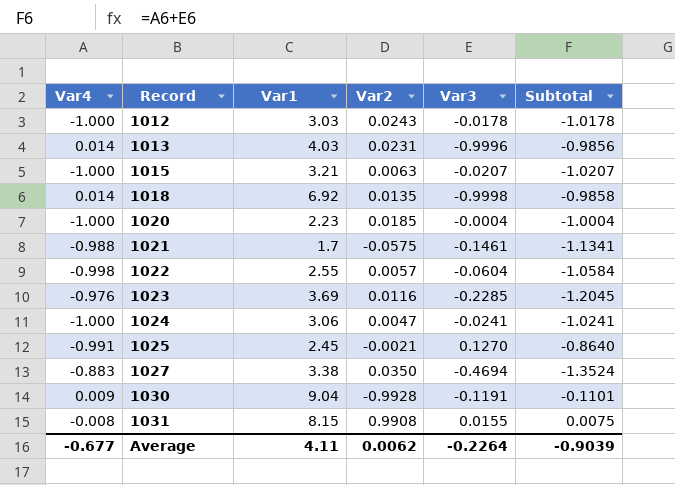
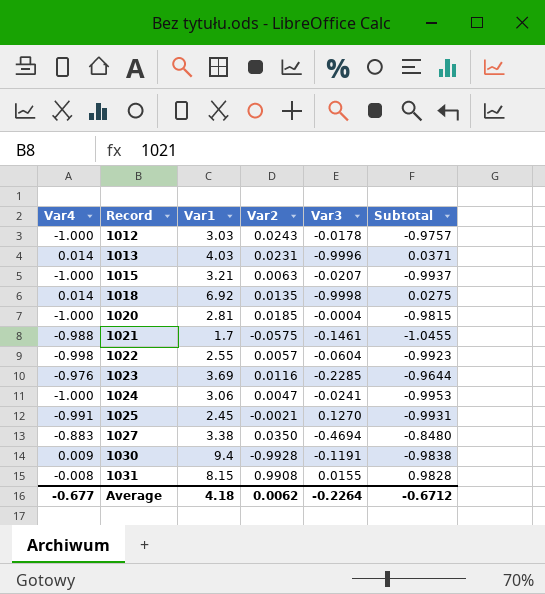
column Subtotal | formula: [Var4] + [Var3] -> [Var4] + [Var2]
1020 | Var1: 2.23 -> 2.81
1030 | Var1: 9.04 -> 9.4
Average | Var1: 4.11 -> 4.18
Average | Subtotal: -0.9039 -> -0.6712

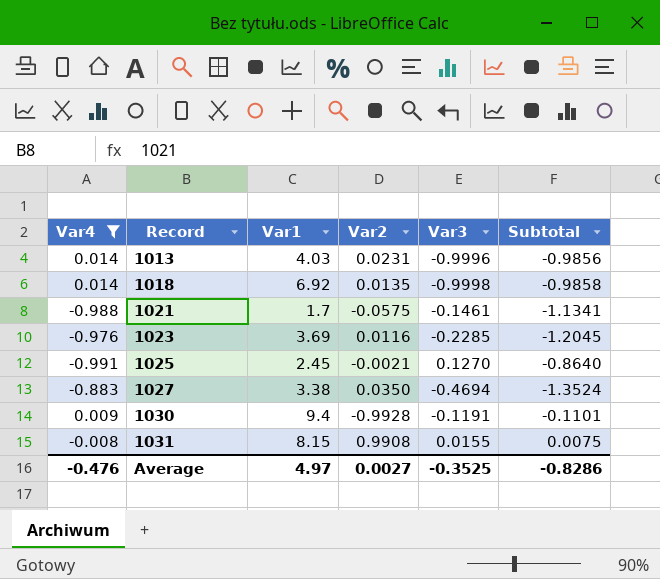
filter: none -> Var4 >= -0.991
column Subtotal | formula: [Var4] + [Var2] -> [Var4] + [Var3]
Average | Var4: -0.677 -> -0.476
Average | Var1: 4.18 -> 4.97
Average | Var2: 0.0062 -> 0.0027
Average | Var3: -0.2264 -> -0.3525
Average | Subtotal: -0.6712 -> -0.8286

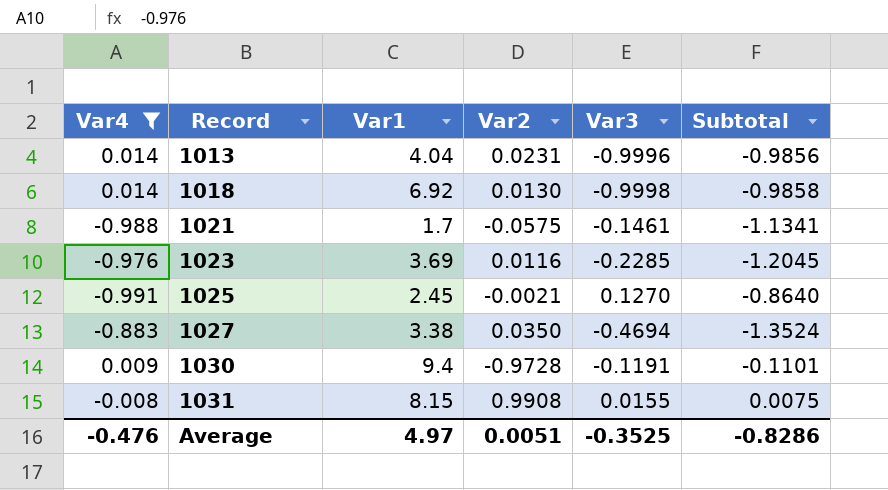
1013 | Var1: 4.03 -> 4.04
1018 | Var2: 0.0135 -> 0.0130
1030 | Var2: -0.9928 -> -0.9728
Average | Var2: 0.0027 -> 0.0051

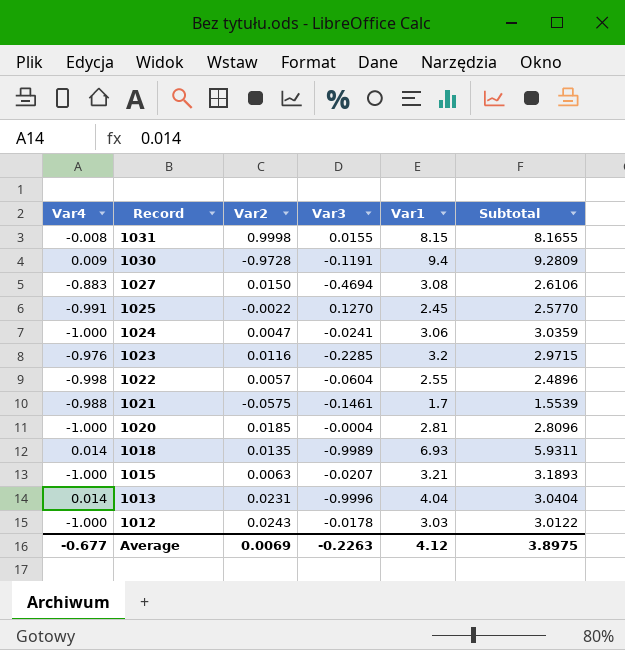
filter: Var4 >= -0.991 -> none
row order: Record ascending -> Record descending
column Var1 | position: 3 -> 5
column Subtotal | formula: [Var4] + [Var3] -> [Var3] + [Var1]
1031 | Var2: 0.9908 -> 0.9998
1027 | Var2: 0.0350 -> 0.0150
1027 | Var1: 3.38 -> 3.08
1025 | Var2: -0.0021 -> -0.0022
1023 | Var1: 3.69 -> 3.2
1018 | Var2: 0.0130 -> 0.0135
1018 | Var3: -0.9998 -> -0.9989
1018 | Var1: 6.92 -> 6.93
Average | Var4: -0.476 -> -0.677
Average | Var2: 0.0051 -> 0.0069
Average | Var3: -0.3525 -> -0.2263
Average | Var1: 4.97 -> 4.12
Average | Subtotal: -0.8286 -> 3.8975

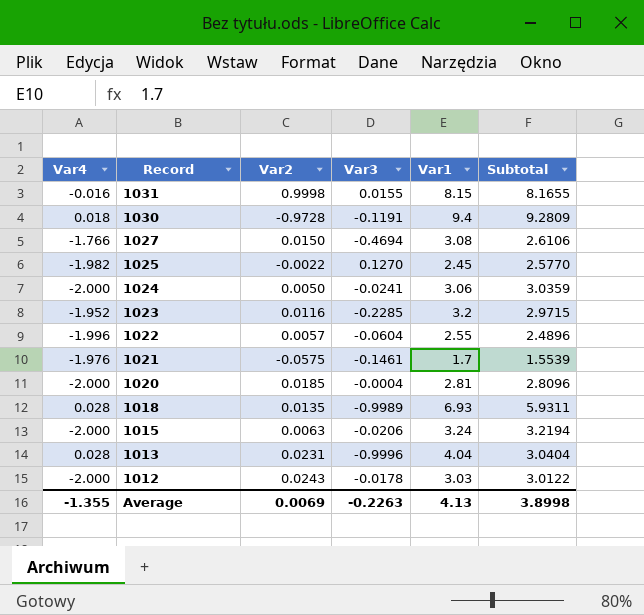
1031 | Var4: -0.008 -> -0.016
1030 | Var4: 0.009 -> 0.018
1027 | Var4: -0.883 -> -1.766
1025 | Var4: -0.991 -> -1.982
1024 | Var4: -1.000 -> -2.000
1024 | Var2: 0.0047 -> 0.0050
1023 | Var4: -0.976 -> -1.952
1022 | Var4: -0.998 -> -1.996
1021 | Var4: -0.988 -> -1.976
1020 | Var4: -1.000 -> -2.000
1018 | Var4: 0.014 -> 0.028
1015 | Var4: -1.000 -> -2.000
1015 | Var3: -0.0207 -> -0.0206
1015 | Var1: 3.21 -> 3.24
1015 | Subtotal: 3.1893 -> 3.2194
1013 | Var4: 0.014 -> 0.028
1012 | Var4: -1.000 -> -2.000
Average | Var4: -0.677 -> -1.355
Average | Var1: 4.12 -> 4.13
Average | Subtotal: 3.8975 -> 3.8998

